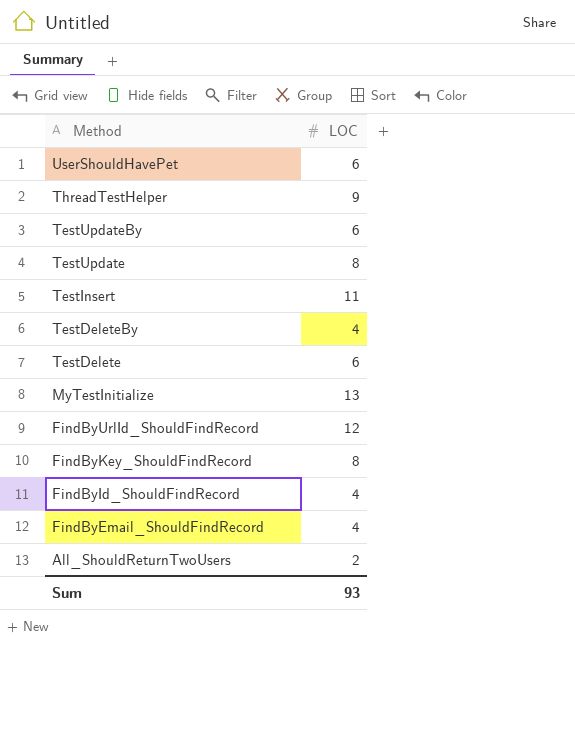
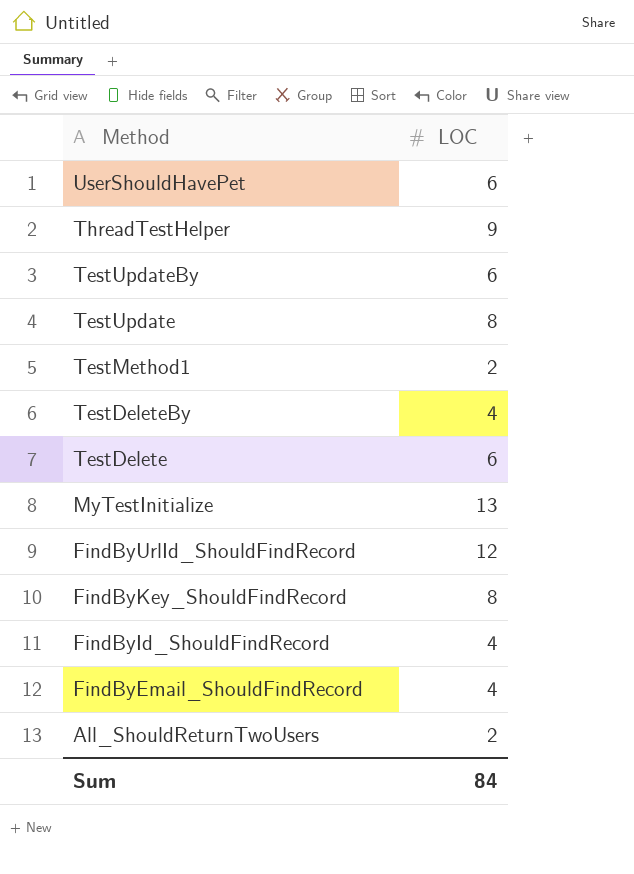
row TestInsert: 11 -> none
row TestMethod1: none -> 2
Sum | LOC: 93 -> 84

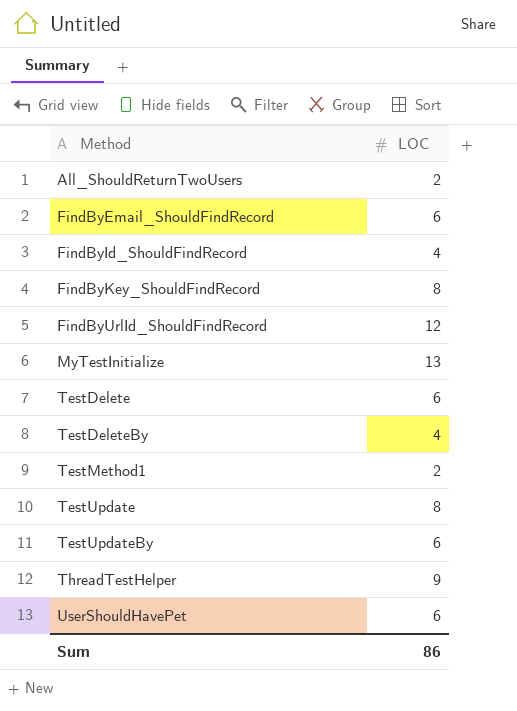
row order: Method descending -> Method ascending
FindByEmail_ShouldFindRecord | LOC: 4 -> 6
Sum | LOC: 84 -> 86

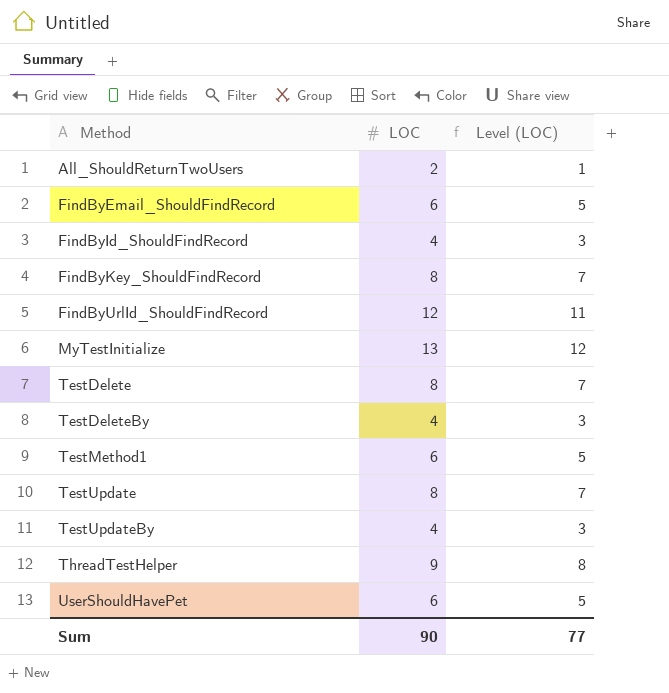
column Level (LOC) | formula: none -> [LOC] - 1
TestDelete | LOC: 6 -> 8
TestMethod1 | LOC: 2 -> 6
TestUpdateBy | LOC: 6 -> 4
Sum | LOC: 86 -> 90

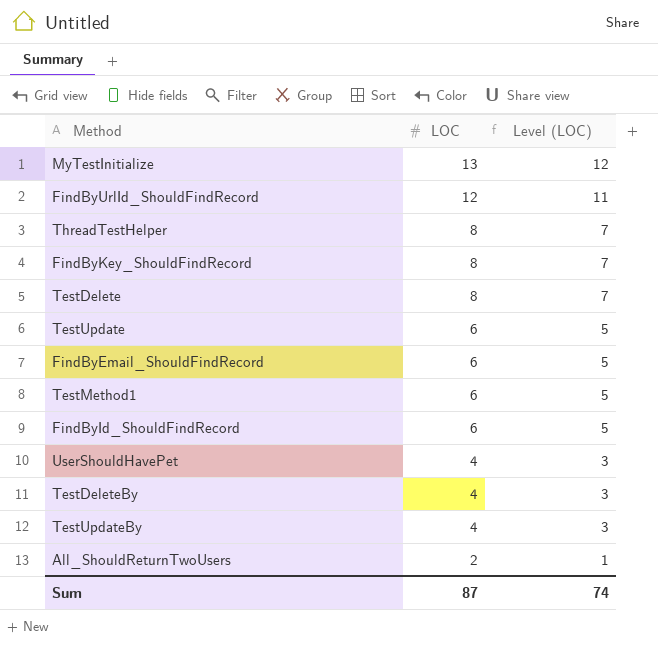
row order: Method ascending -> LOC descending
ThreadTestHelper | LOC: 9 -> 8
ThreadTestHelper | Level (LOC): 8 -> 7
TestUpdate | LOC: 8 -> 6
TestUpdate | Level (LOC): 7 -> 5
FindById_ShouldFindRecord | LOC: 4 -> 6
FindById_ShouldFindRecord | Level (LOC): 3 -> 5
UserShouldHavePet | LOC: 6 -> 4
UserShouldHavePet | Level (LOC): 5 -> 3
Sum | LOC: 90 -> 87
Sum | Level (LOC): 77 -> 74

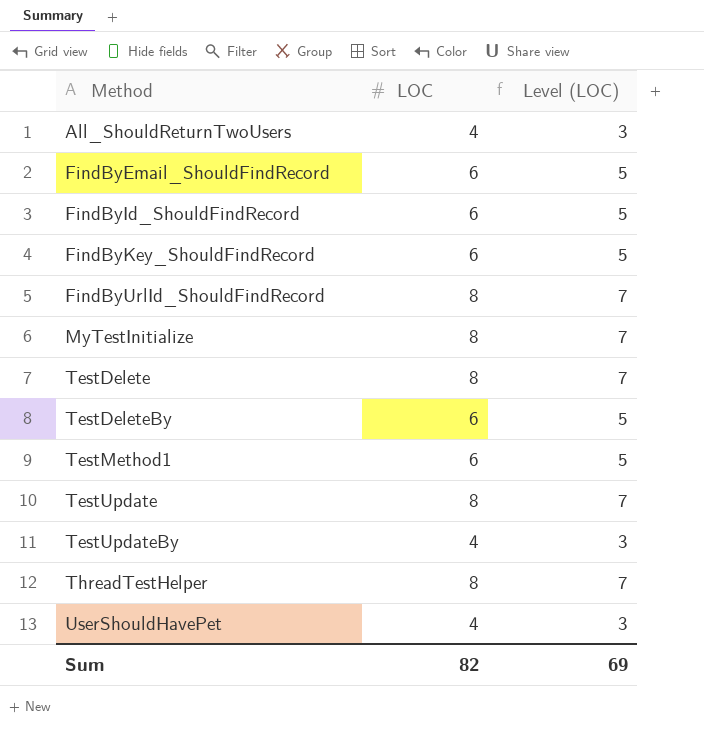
row order: LOC descending -> Method ascending
All_ShouldReturnTwoUsers | LOC: 2 -> 4
All_ShouldReturnTwoUsers | Level (LOC): 1 -> 3
FindByKey_ShouldFindRecord | LOC: 8 -> 6
FindByKey_ShouldFindRecord | Level (LOC): 7 -> 5
FindByUrlId_ShouldFindRecord | LOC: 12 -> 8
FindByUrlId_ShouldFindRecord | Level (LOC): 11 -> 7
MyTestInitialize | LOC: 13 -> 8
MyTestInitialize | Level (LOC): 12 -> 7
TestDeleteBy | LOC: 4 -> 6
TestDeleteBy | Level (LOC): 3 -> 5
TestUpdate | LOC: 6 -> 8
TestUpdate | Level (LOC): 5 -> 7
Sum | LOC: 87 -> 82
Sum | Level (LOC): 74 -> 69

